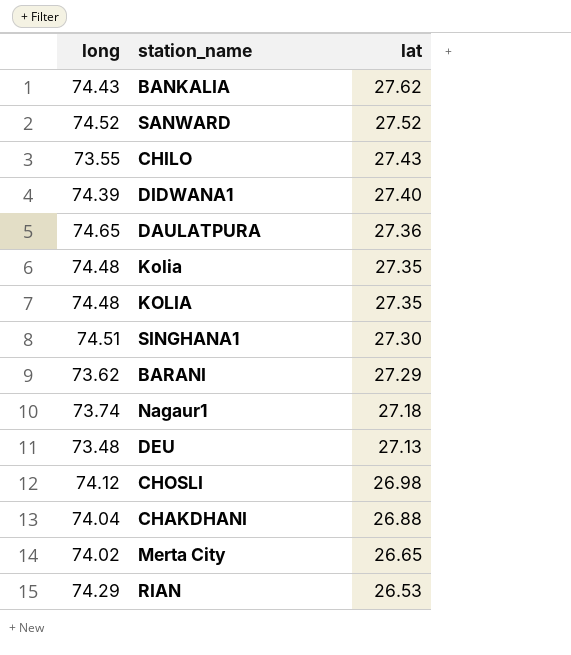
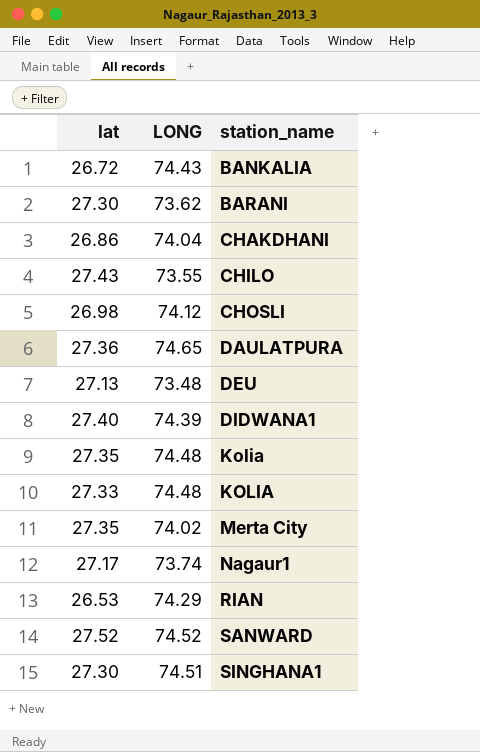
row order: lat descending -> station_name ascending
column lat | position: 3 -> 1
column name: long -> LONG
BANKALIA | lat: 27.62 -> 26.72
BARANI | lat: 27.29 -> 27.30
CHAKDHANI | lat: 26.88 -> 26.86
KOLIA | lat: 27.35 -> 27.33
Merta City | lat: 26.65 -> 27.35
Nagaur1 | lat: 27.18 -> 27.17

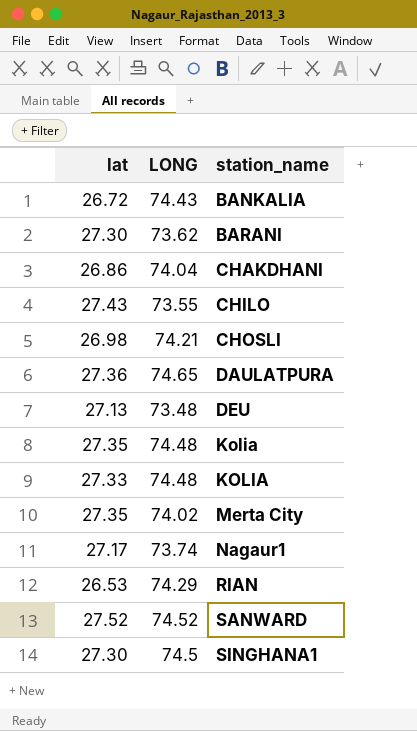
row DIDWANA1: 27.40 | 74.39 -> none
CHOSLI | LONG: 74.12 -> 74.21
SINGHANA1 | LONG: 74.51 -> 74.5

